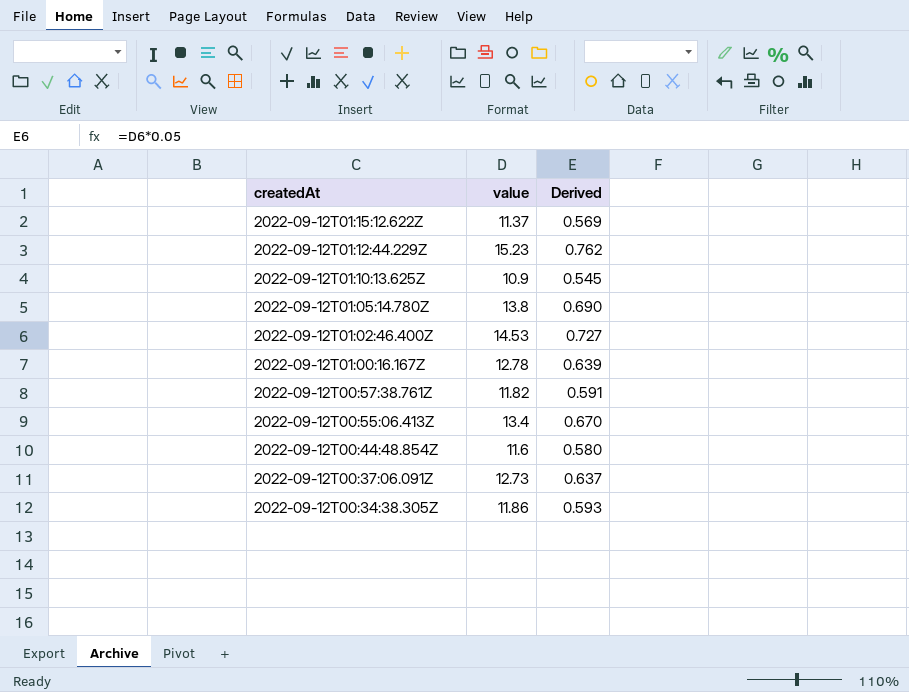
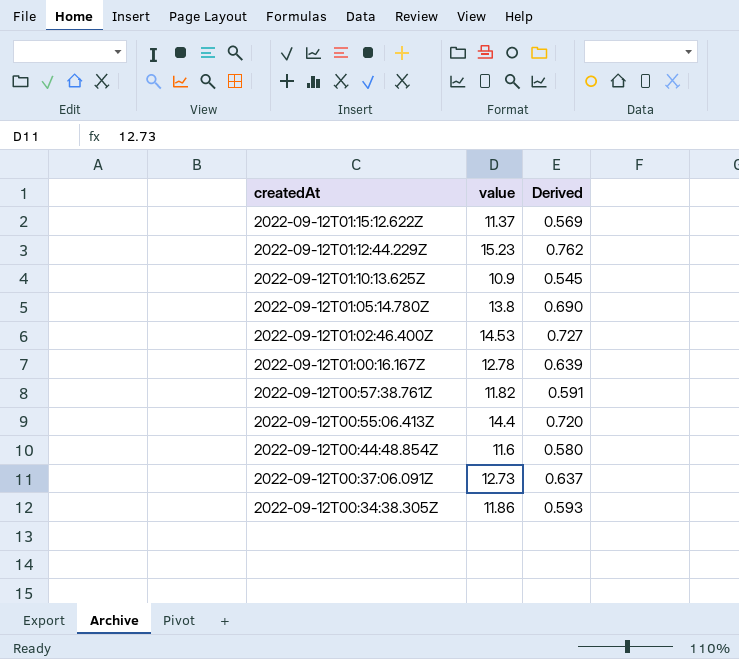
2022-09-12T00:55:06.413Z | value: 13.4 -> 14.4
2022-09-12T00:55:06.413Z | Derived: 0.670 -> 0.720

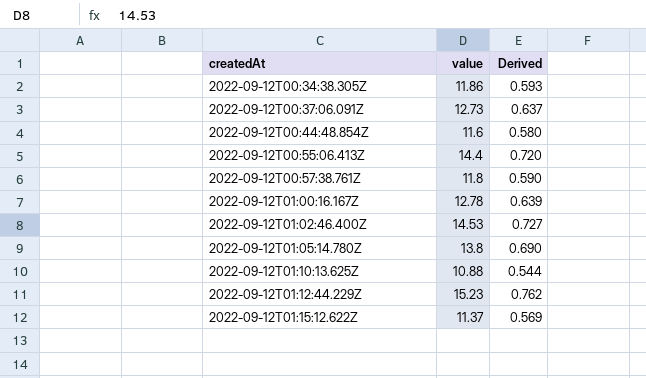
row order: createdAt descending -> createdAt ascending
2022-09-12T00:57:38.761Z | value: 11.82 -> 11.8
2022-09-12T00:57:38.761Z | Derived: 0.591 -> 0.590
2022-09-12T01:10:13.625Z | value: 10.9 -> 10.88
2022-09-12T01:10:13.625Z | Derived: 0.545 -> 0.544

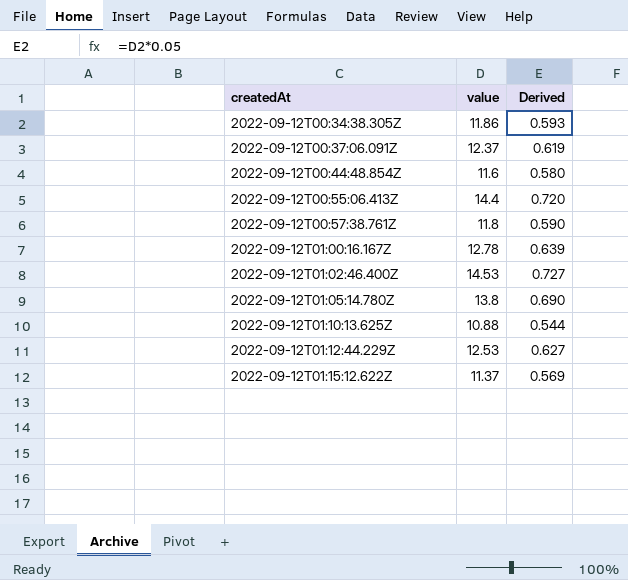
2022-09-12T00:37:06.091Z | value: 12.73 -> 12.37
2022-09-12T00:37:06.091Z | Derived: 0.637 -> 0.619
2022-09-12T01:12:44.229Z | value: 15.23 -> 12.53
2022-09-12T01:12:44.229Z | Derived: 0.762 -> 0.627

